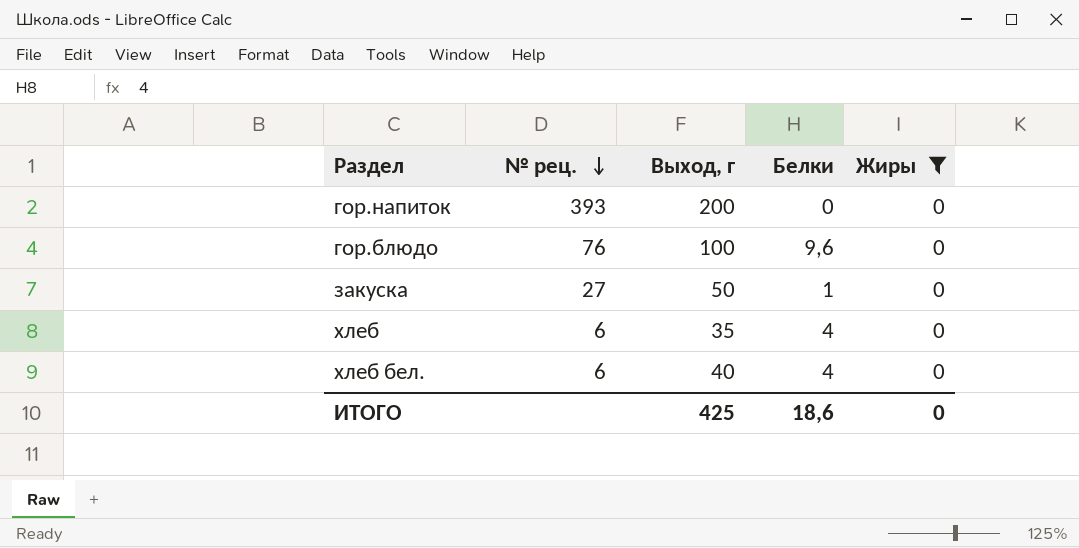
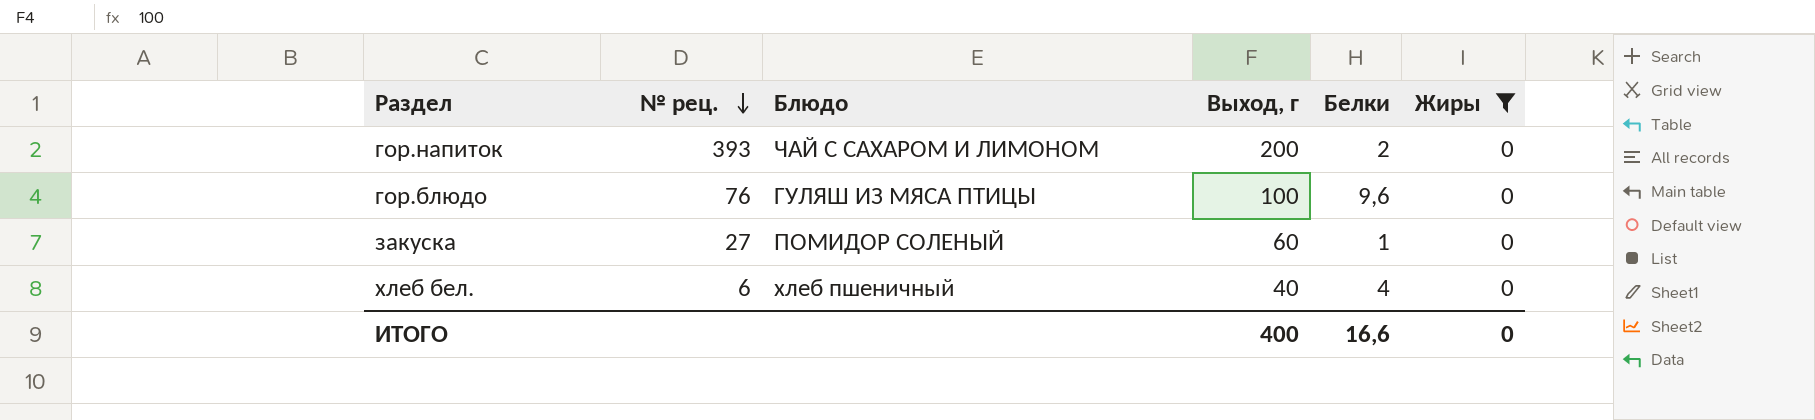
column Блюдо | position: none -> 3
row хлеб: 6 | 35 | 4 | 0 -> none
гор.напиток | Белки: 0 -> 2
закуска | Выход, г: 50 -> 60
ИТОГО | Выход, г: 425 -> 400
ИТОГО | Белки: 18,6 -> 16,6

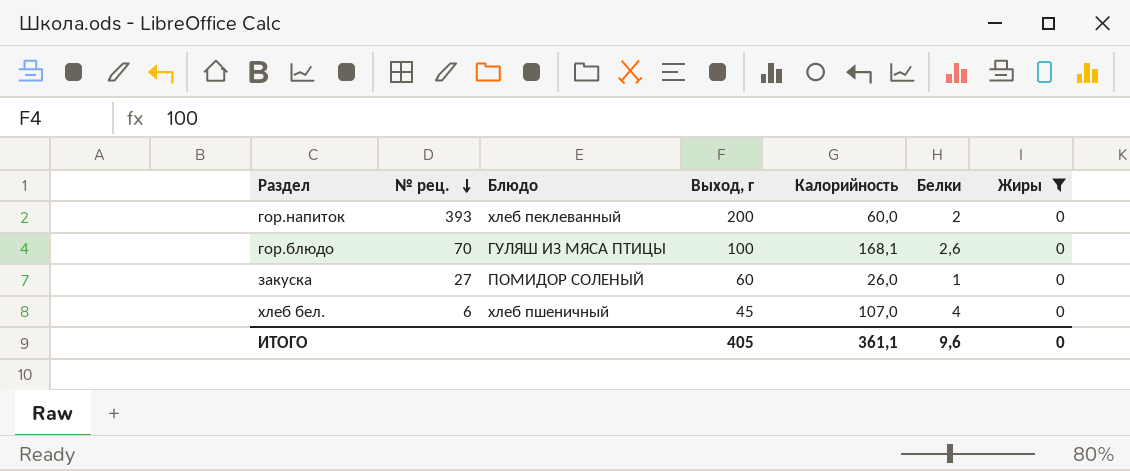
column Калорийность | position: none -> 5
гор.напиток | Блюдо: ЧАЙ С САХАРОМ И ЛИМОНОМ -> хлеб пеклеванный
гор.блюдо | № рец.: 76 -> 70
гор.блюдо | Белки: 9,6 -> 2,6
хлеб бел. | Выход, г: 40 -> 45
ИТОГО | Выход, г: 400 -> 405
ИТОГО | Белки: 16,6 -> 9,6

